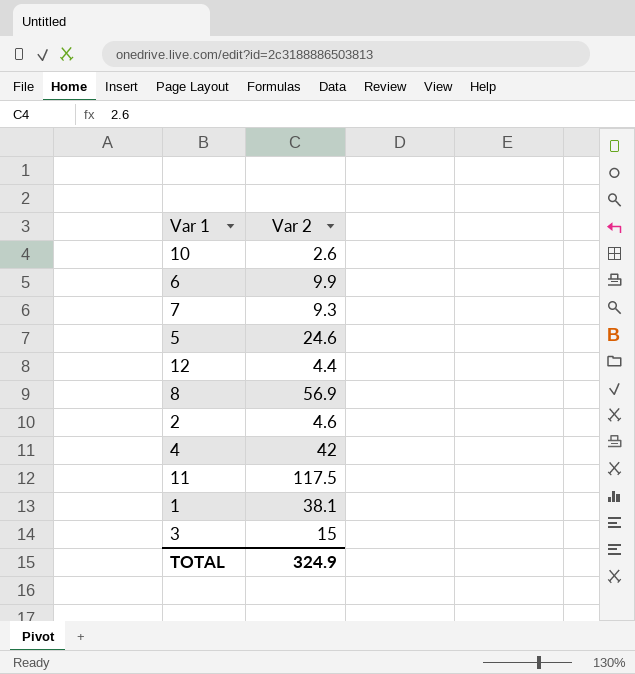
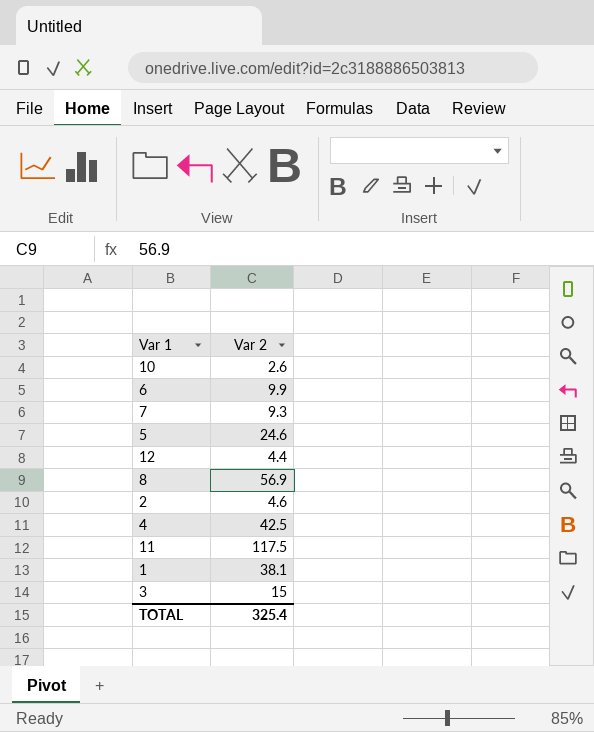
4 | Var 2: 42 -> 42.5
TOTAL | Var 2: 324.9 -> 325.4

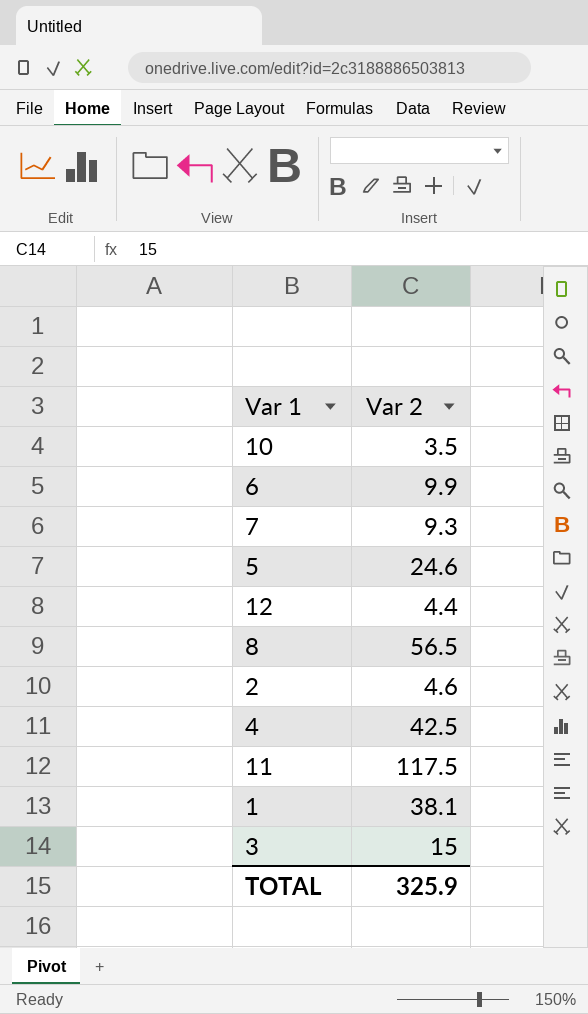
10 | Var 2: 2.6 -> 3.5
8 | Var 2: 56.9 -> 56.5
TOTAL | Var 2: 325.4 -> 325.9

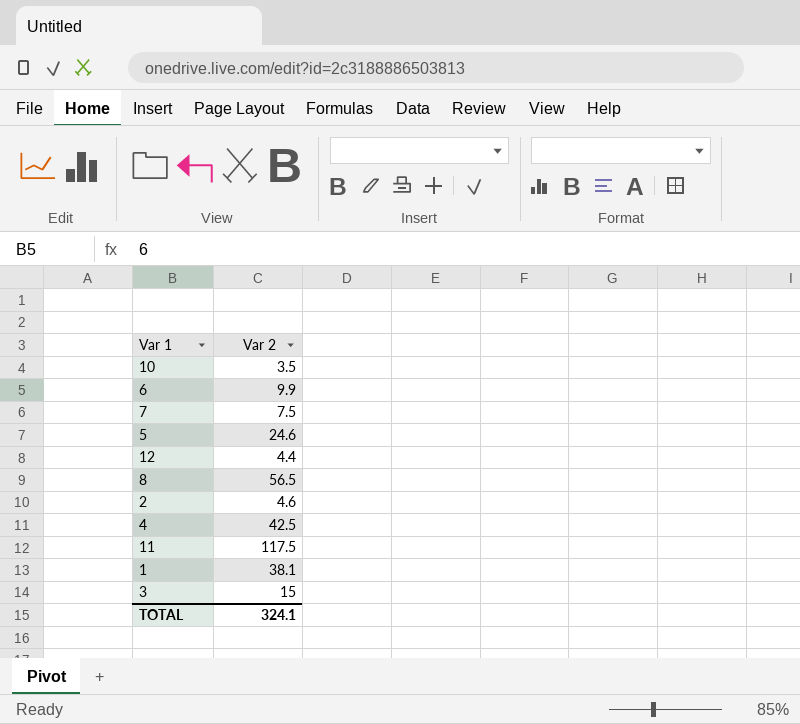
7 | Var 2: 9.3 -> 7.5
TOTAL | Var 2: 325.9 -> 324.1

